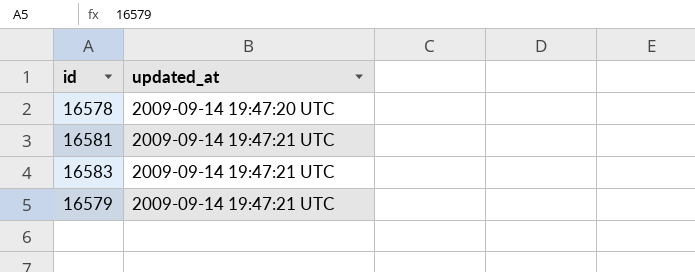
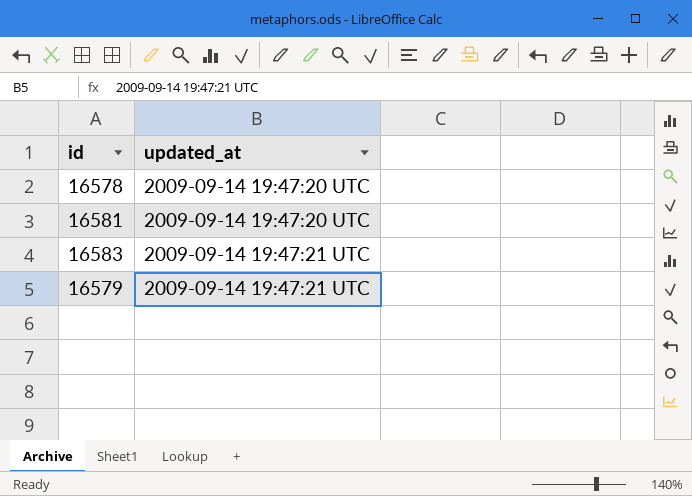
16581 | updated_at: 2009-09-14 19:47:21 UTC -> 2009-09-14 19:47:20 UTC

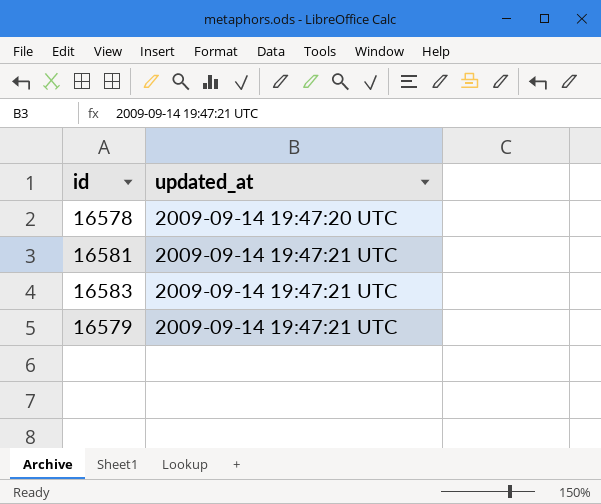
16581 | updated_at: 2009-09-14 19:47:20 UTC -> 2009-09-14 19:47:21 UTC

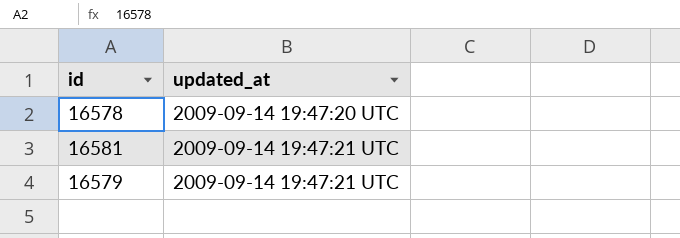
row 16583: 2009-09-14 19:47:21 UTC -> none

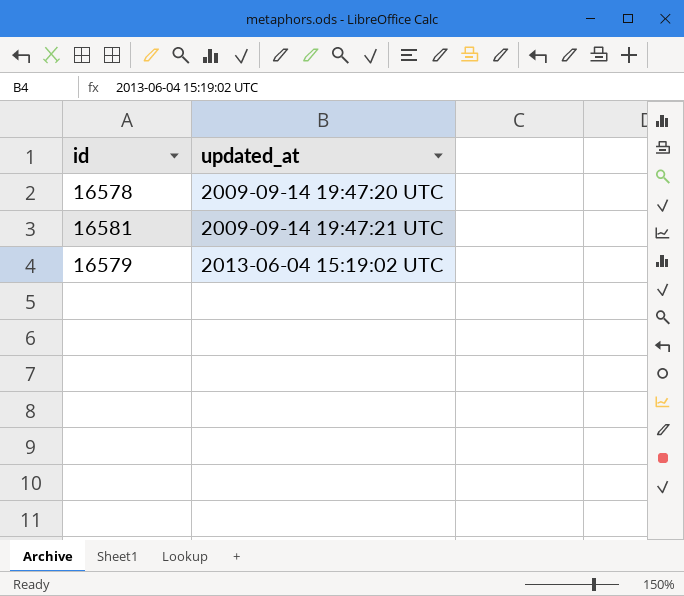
16579 | updated_at: 2009-09-14 19:47:21 UTC -> 2013-06-04 15:19:02 UTC

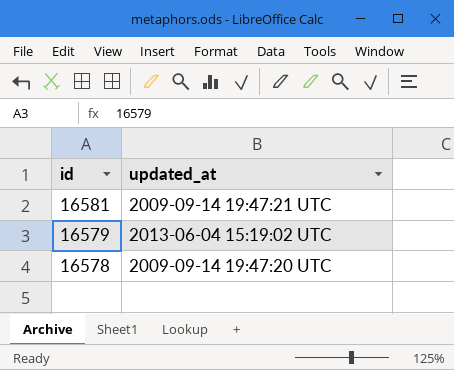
row order: updated_at ascending -> id descending

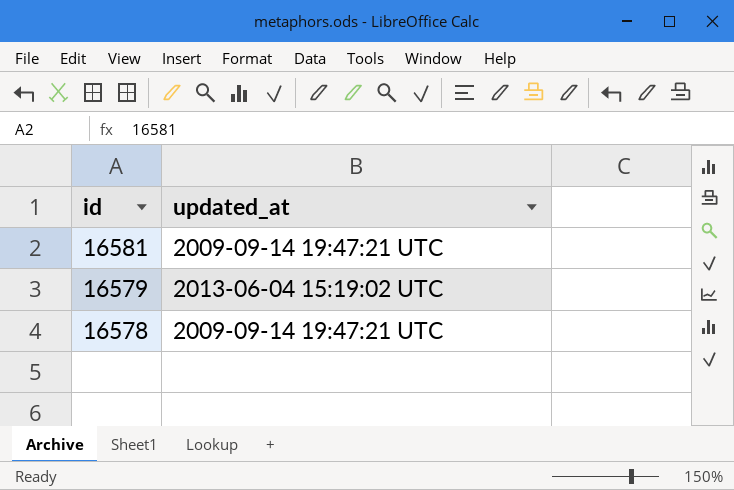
16578 | updated_at: 2009-09-14 19:47:20 UTC -> 2009-09-14 19:47:21 UTC

